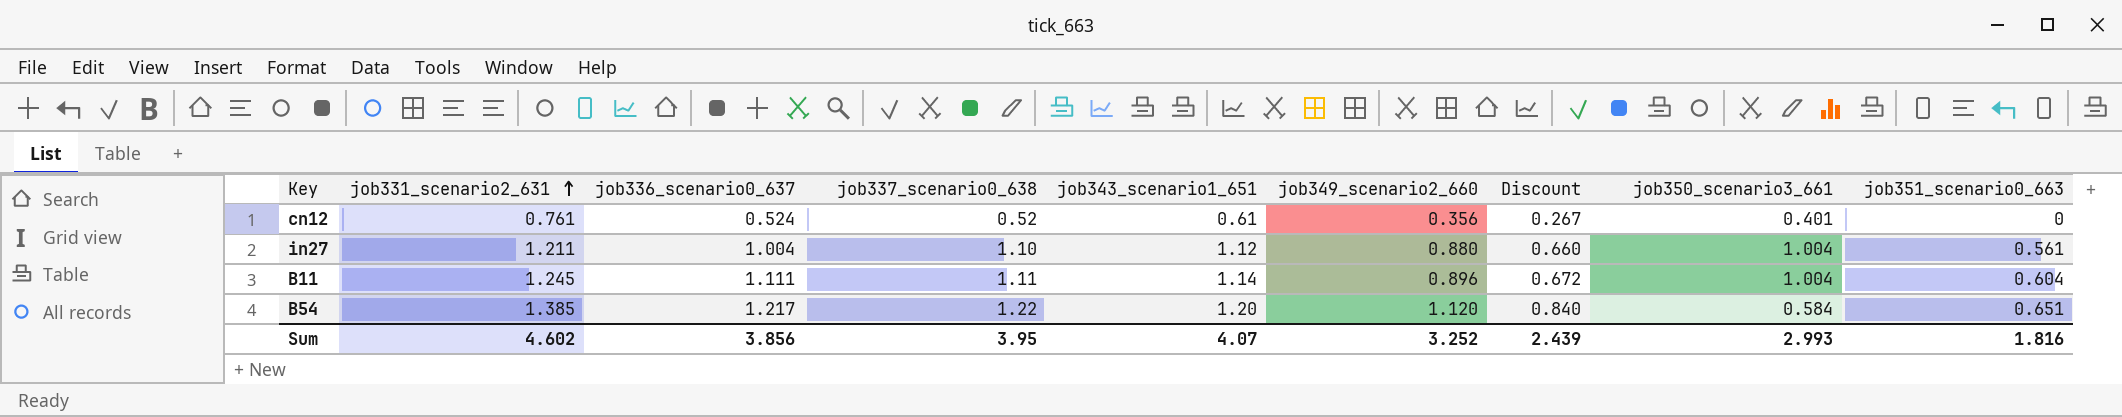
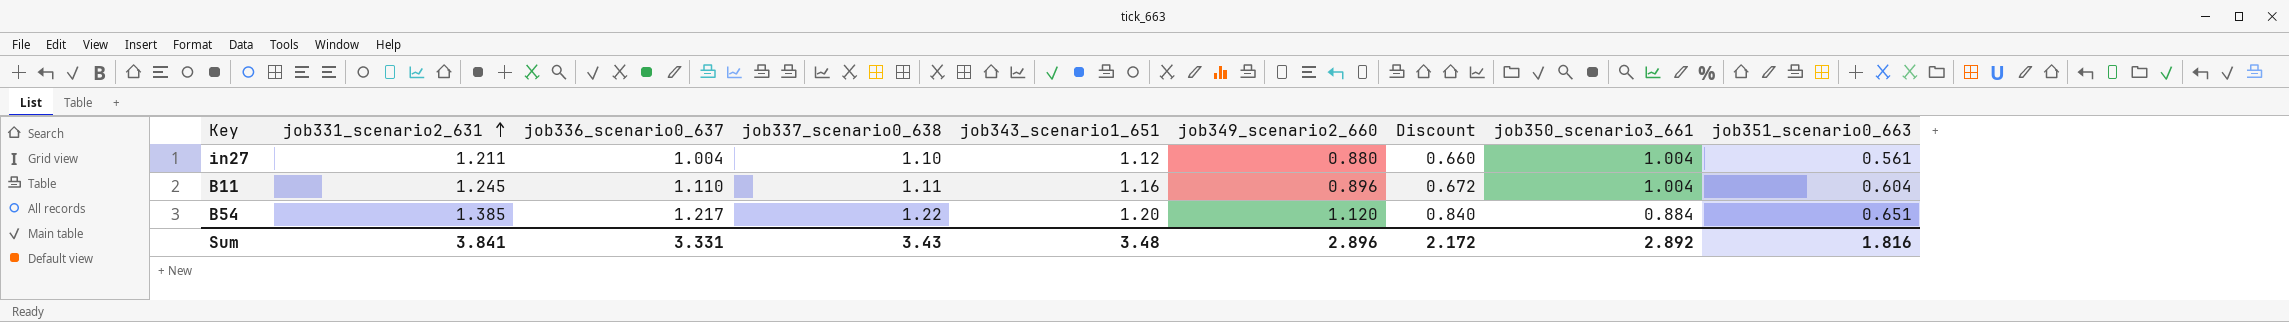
row cn12: 0.761 | 0.524 | 0.52 | 0.61 | 0.356 | 0.267 | 0.401 | 0 -> none
B11 | job336_scenario0_637: 1.111 -> 1.110
B11 | job343_scenario1_651: 1.14 -> 1.16
B54 | job350_scenario3_661: 0.584 -> 0.884
Sum | job331_scenario2_631: 4.602 -> 3.841
Sum | job336_scenario0_637: 3.856 -> 3.331
Sum | job337_scenario0_638: 3.95 -> 3.43
Sum | job343_scenario1_651: 4.07 -> 3.48
Sum | job349_scenario2_660: 3.252 -> 2.896
Sum | Discount: 2.439 -> 2.172
Sum | job350_scenario3_661: 2.993 -> 2.892

